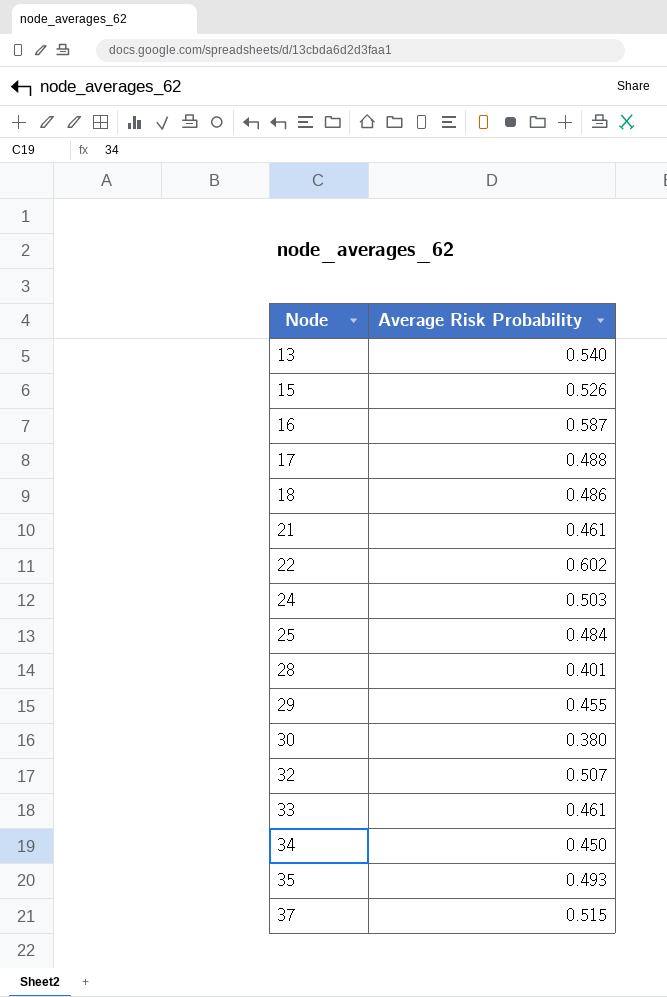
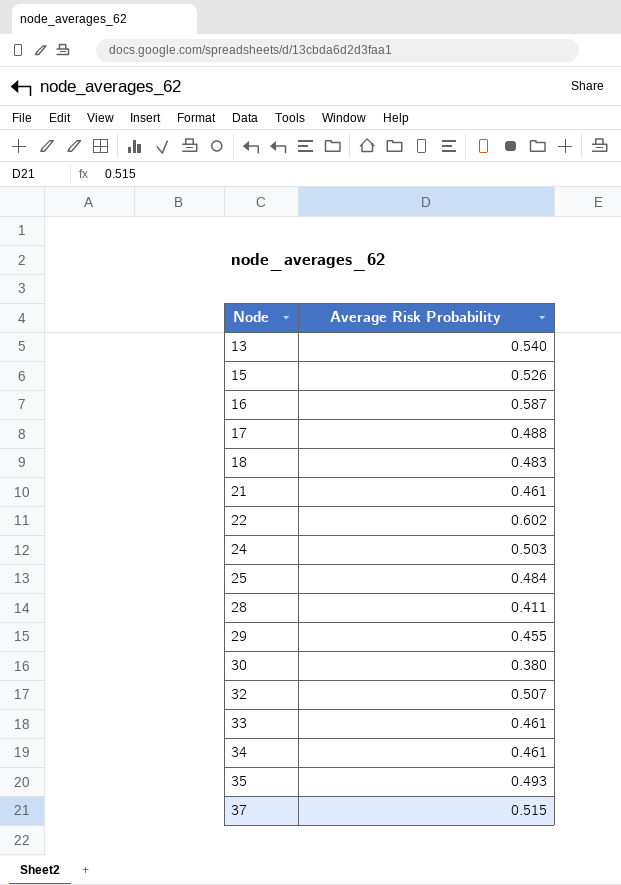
18 | Average Risk Probability: 0.486 -> 0.483
28 | Average Risk Probability: 0.401 -> 0.411
34 | Average Risk Probability: 0.450 -> 0.461

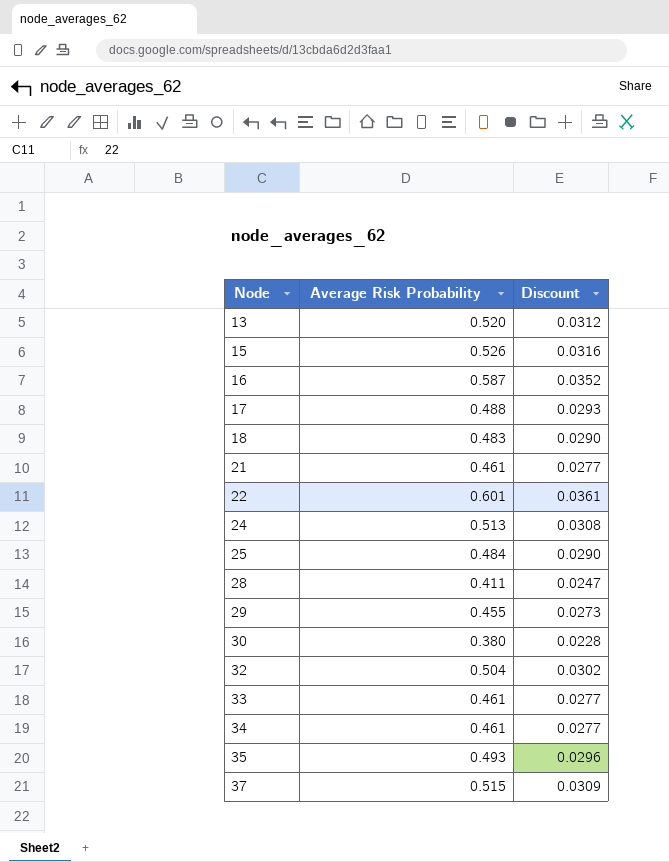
column Discount | formula: none -> [Average Risk Probability] * 0.06
13 | Average Risk Probability: 0.540 -> 0.520
22 | Average Risk Probability: 0.602 -> 0.601
24 | Average Risk Probability: 0.503 -> 0.513
32 | Average Risk Probability: 0.507 -> 0.504

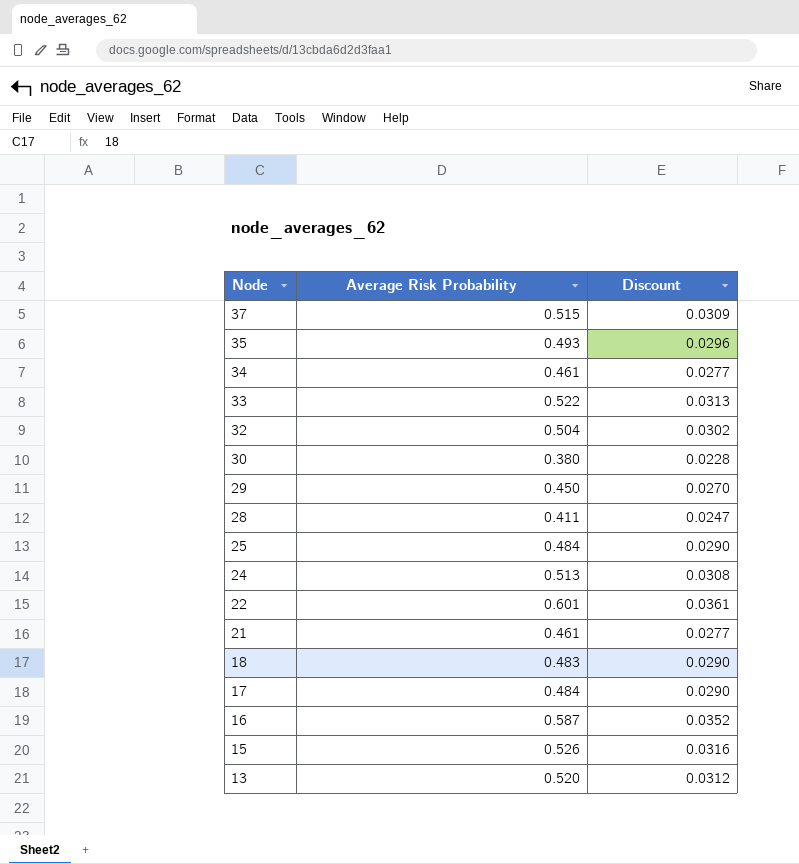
row order: Node ascending -> Node descending
33 | Average Risk Probability: 0.461 -> 0.522
33 | Discount: 0.0277 -> 0.0313
29 | Average Risk Probability: 0.455 -> 0.450
29 | Discount: 0.0273 -> 0.0270
17 | Average Risk Probability: 0.488 -> 0.484
17 | Discount: 0.0293 -> 0.0290

